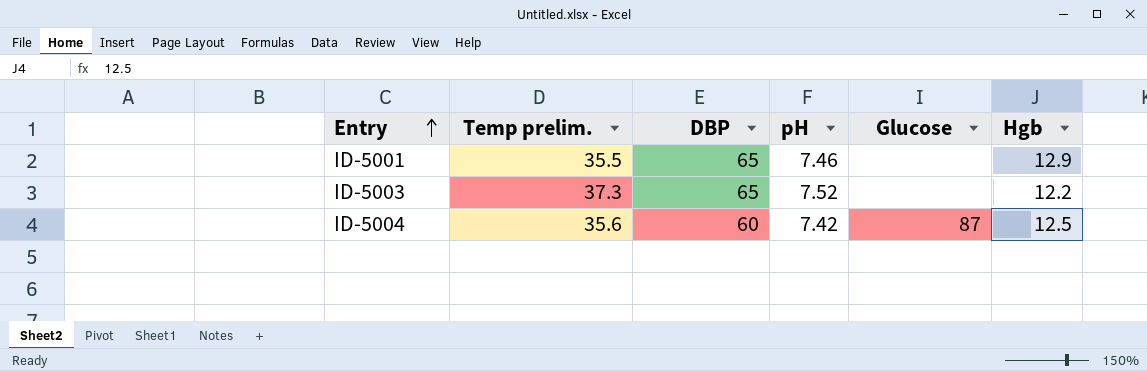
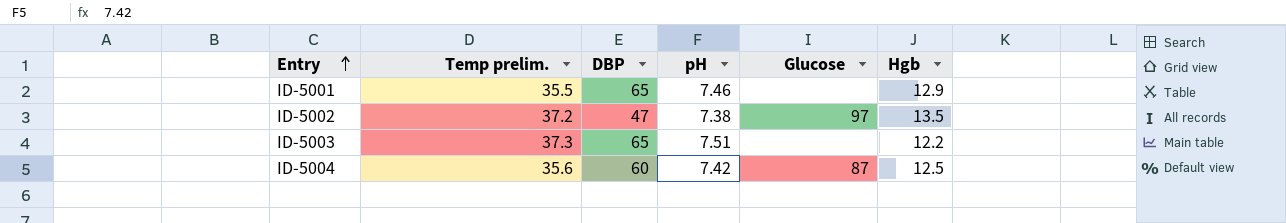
row ID-5002: none -> 37.2 | 47 | 7.38 | 97 | 13.5
ID-5003 | pH: 7.52 -> 7.51

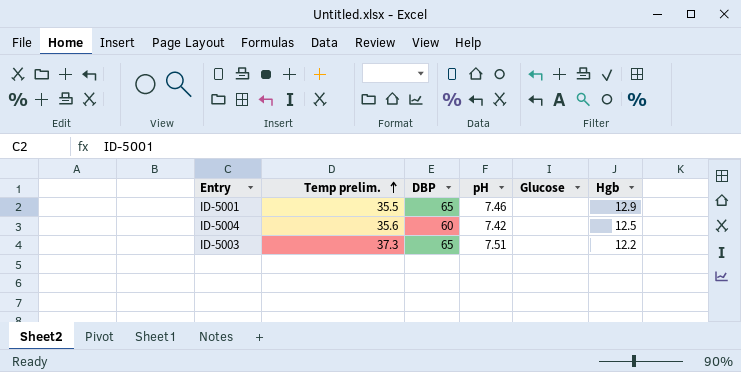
row order: Entry ascending -> Temp prelim. ascending
row ID-5002: 37.2 | 47 | 7.38 | 97 | 13.5 -> none
ID-5004 | Glucose: 87 -> none

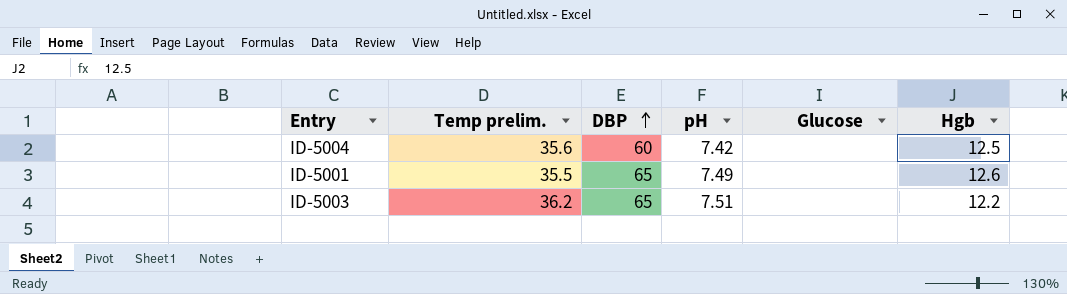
row order: Temp prelim. ascending -> DBP ascending
ID-5001 | pH: 7.46 -> 7.49
ID-5001 | Hgb: 12.9 -> 12.6
ID-5003 | Temp prelim.: 37.3 -> 36.2

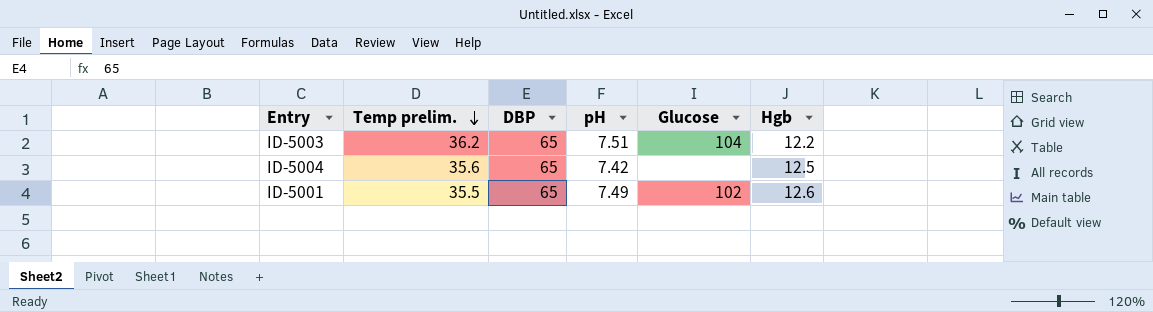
row order: DBP ascending -> Temp prelim. descending
ID-5003 | Glucose: none -> 104
ID-5004 | DBP: 60 -> 65
ID-5001 | Glucose: none -> 102

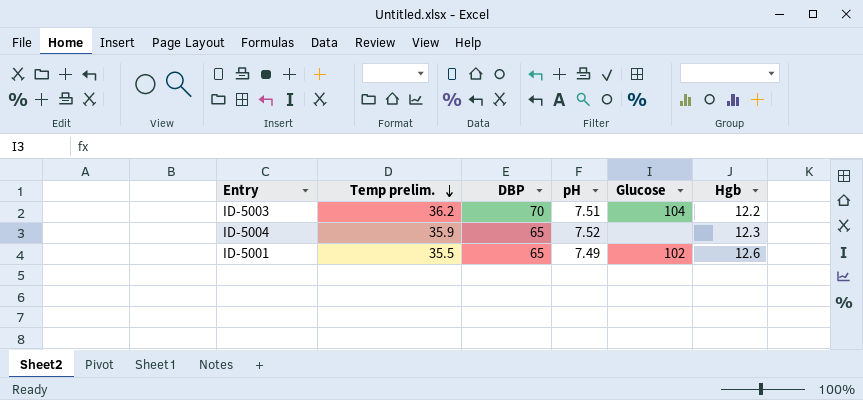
ID-5003 | DBP: 65 -> 70
ID-5004 | Temp prelim.: 35.6 -> 35.9
ID-5004 | pH: 7.42 -> 7.52
ID-5004 | Hgb: 12.5 -> 12.3

